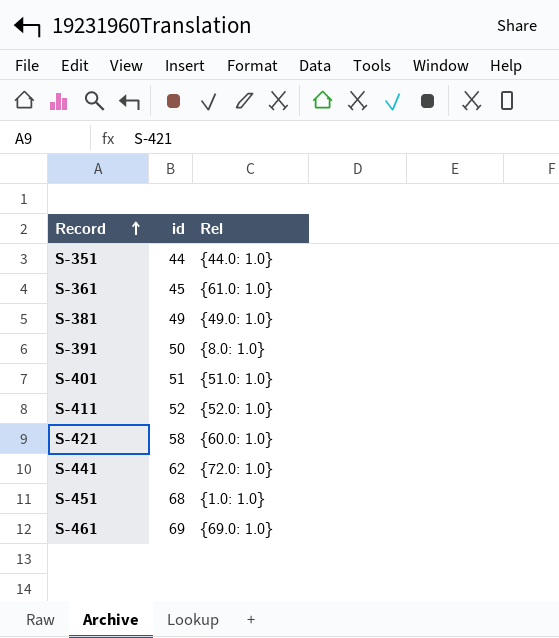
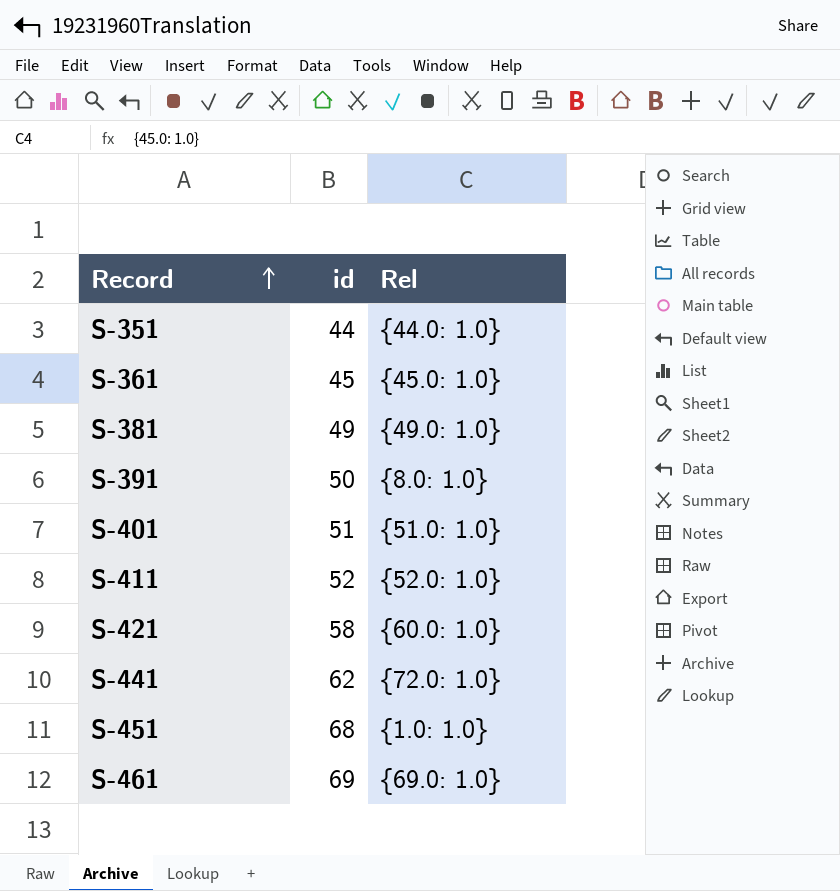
S-361 | Rel: {61.0: 1.0} -> {45.0: 1.0}

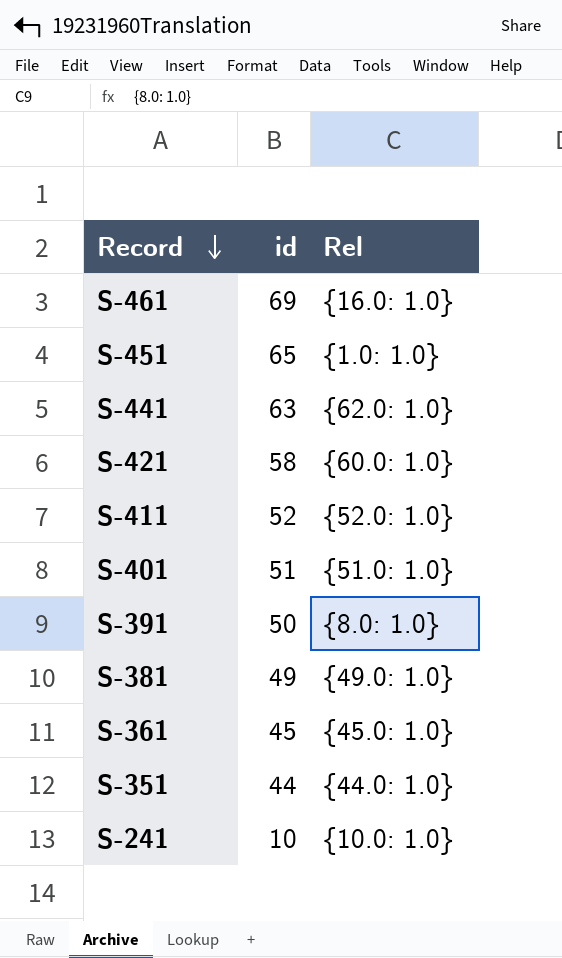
row order: Record ascending -> Record descending
S-461 | Rel: {69.0: 1.0} -> {16.0: 1.0}
S-451 | id: 68 -> 65
S-441 | id: 62 -> 63
S-441 | Rel: {72.0: 1.0} -> {62.0: 1.0}
row S-241: none -> 10 | {10.0: 1.0}

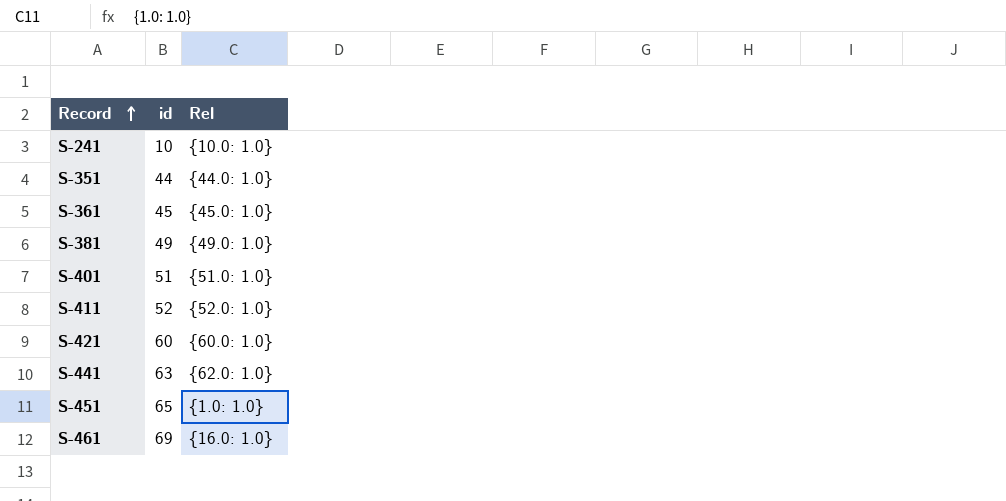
row order: Record descending -> Record ascending
row S-391: 50 | {8.0: 1.0} -> none
S-421 | id: 58 -> 60

